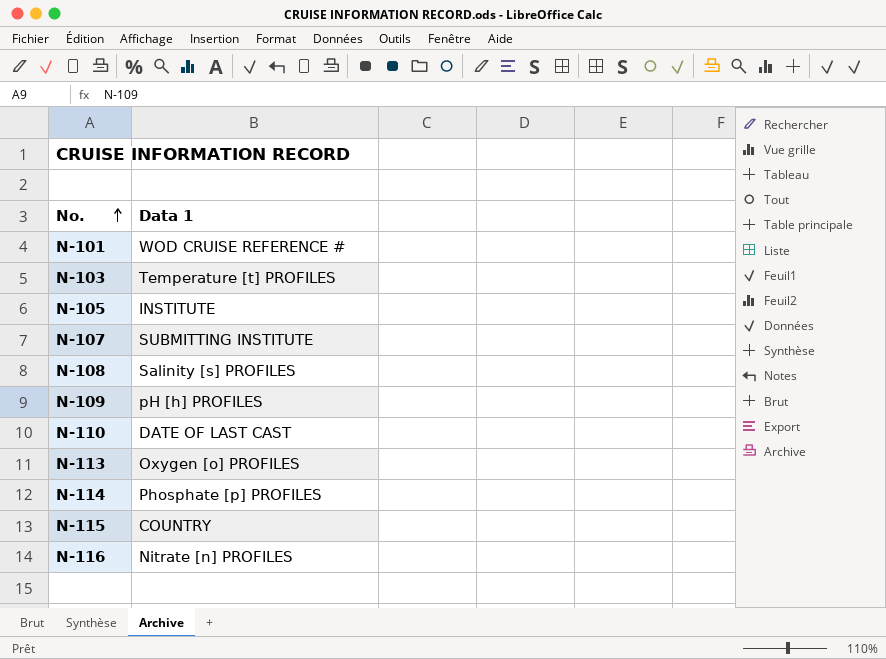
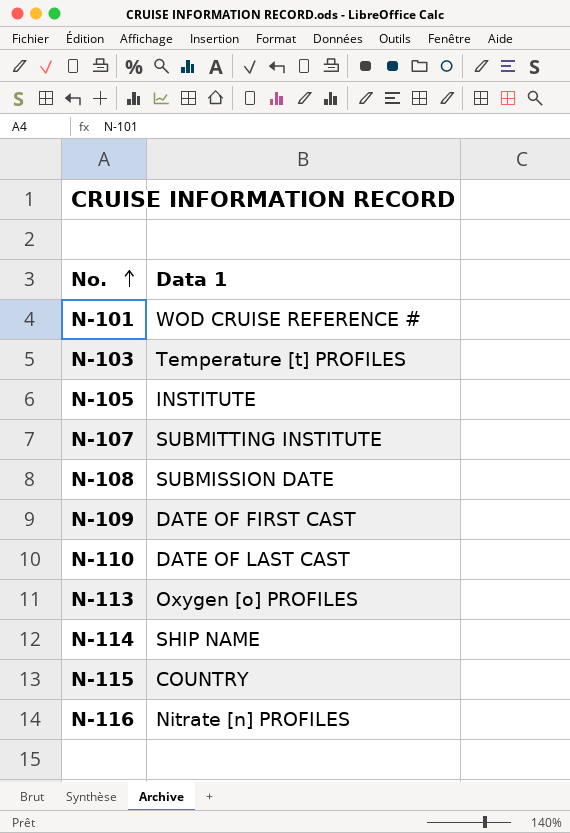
N-108 | Data 1: Salinity [s] PROFILES -> SUBMISSION DATE
N-109 | Data 1: pH [h] PROFILES -> DATE OF FIRST CAST
N-114 | Data 1: Phosphate [p] PROFILES -> SHIP NAME

